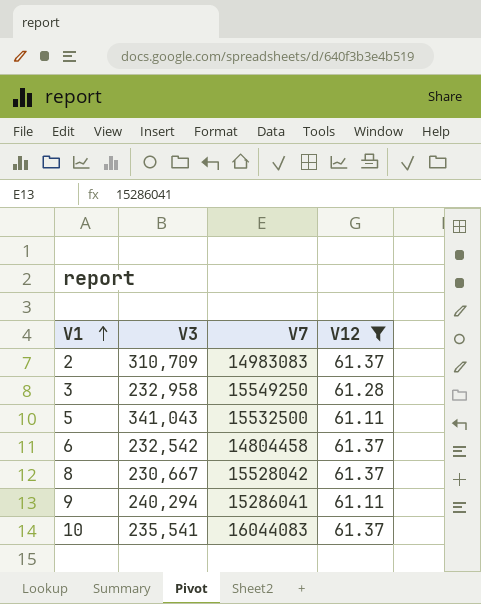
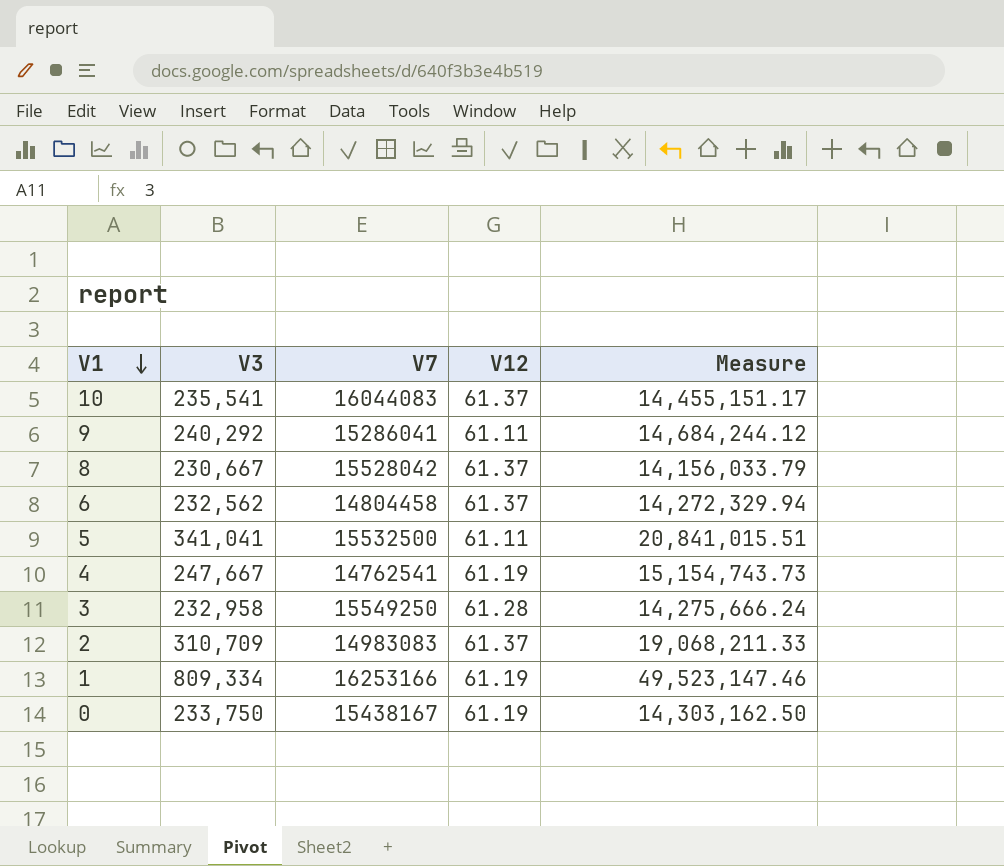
filter: V12 != 61.19 -> none
row order: V1 ascending -> V1 descending
column Measure | formula: none -> [V3] * [V12]
9 | V3: 240,294 -> 240,292
6 | V3: 232,542 -> 232,562
5 | V3: 341,043 -> 341,041

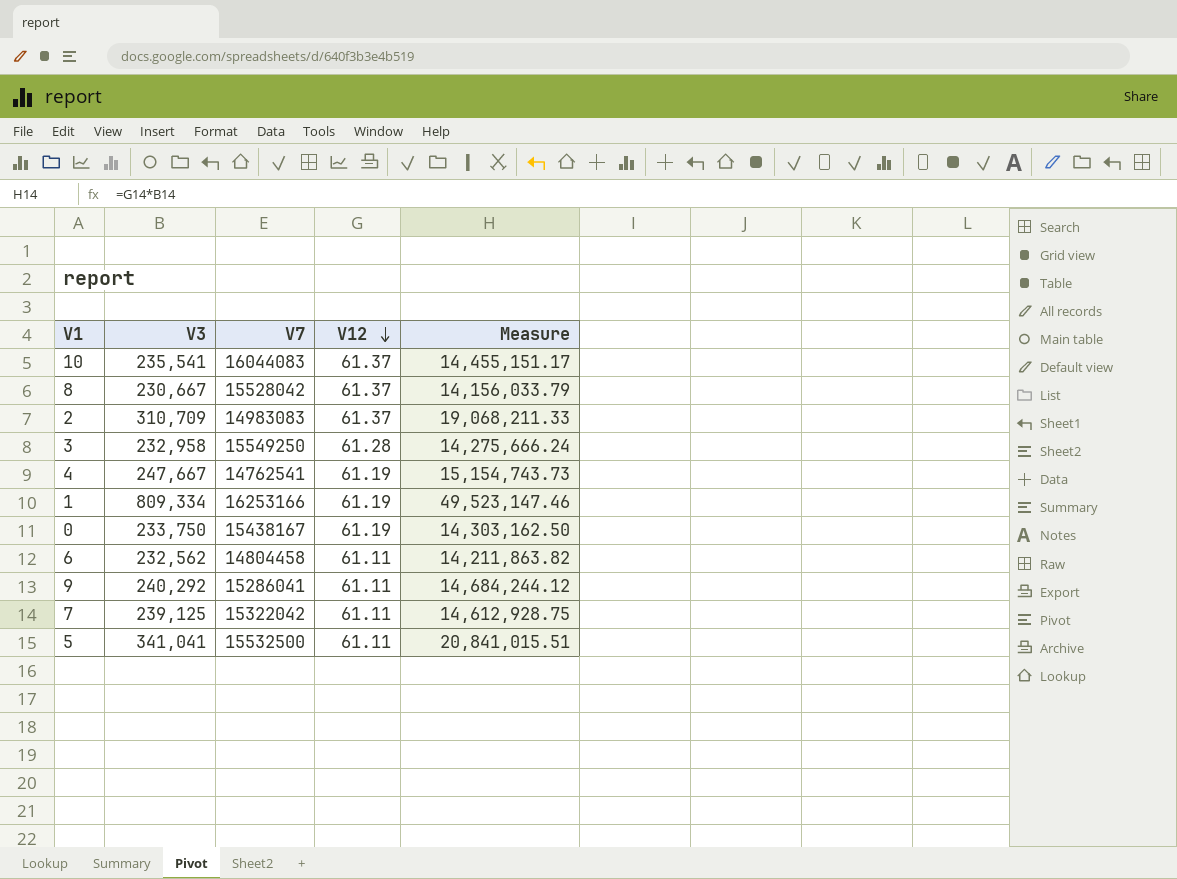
row order: V1 descending -> V12 descending
6 | V12: 61.37 -> 61.11
6 | Measure: 14,272,329.94 -> 14,211,863.82
row 7: none -> 239,125 | 15322042 | 61.11 | 14,612,928.75

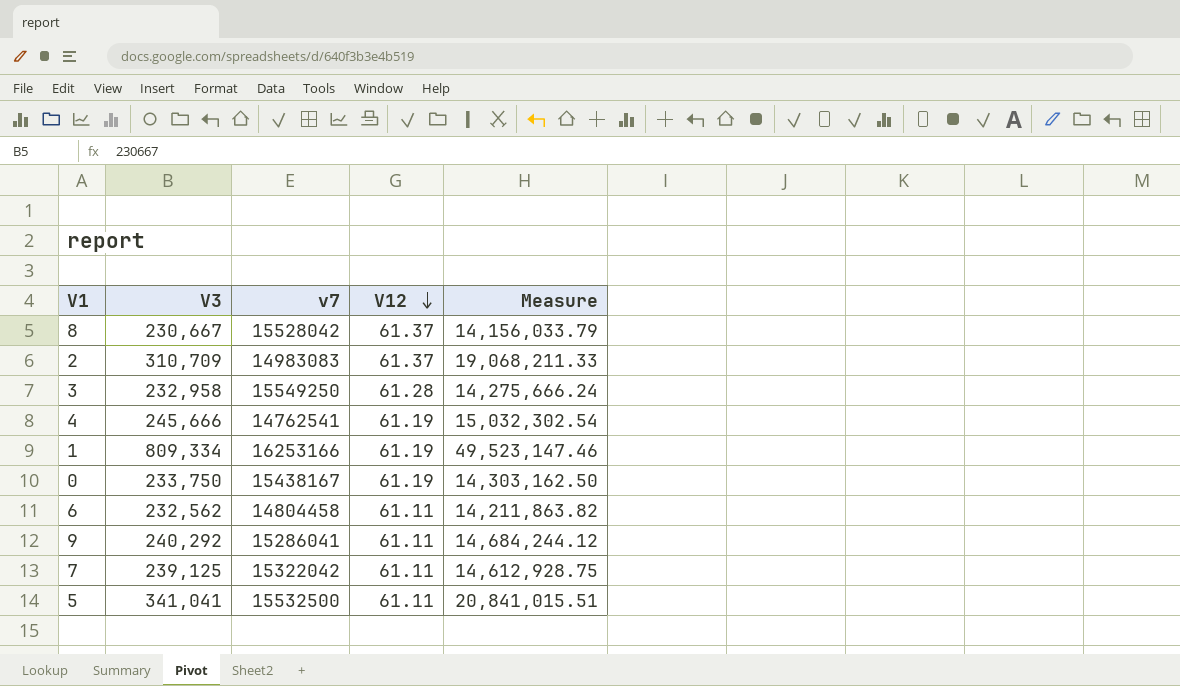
column name: V7 -> v7
row 10: 235,541 | 16044083 | 61.37 | 14,455,151.17 -> none
4 | V3: 247,667 -> 245,666
4 | Measure: 15,154,743.73 -> 15,032,302.54

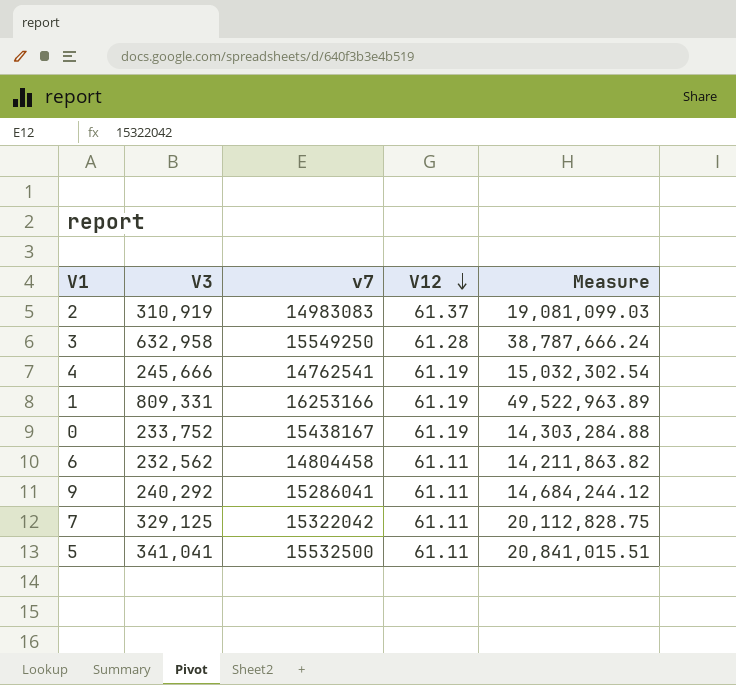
row 8: 230,667 | 15528042 | 61.37 | 14,156,033.79 -> none
2 | V3: 310,709 -> 310,919
2 | Measure: 19,068,211.33 -> 19,081,099.03
3 | V3: 232,958 -> 632,958
3 | Measure: 14,275,666.24 -> 38,787,666.24
1 | V3: 809,334 -> 809,331
1 | Measure: 49,523,147.46 -> 49,522,963.89
0 | V3: 233,750 -> 233,752
0 | Measure: 14,303,162.50 -> 14,303,284.88
7 | V3: 239,125 -> 329,125
7 | Measure: 14,612,928.75 -> 20,112,828.75

